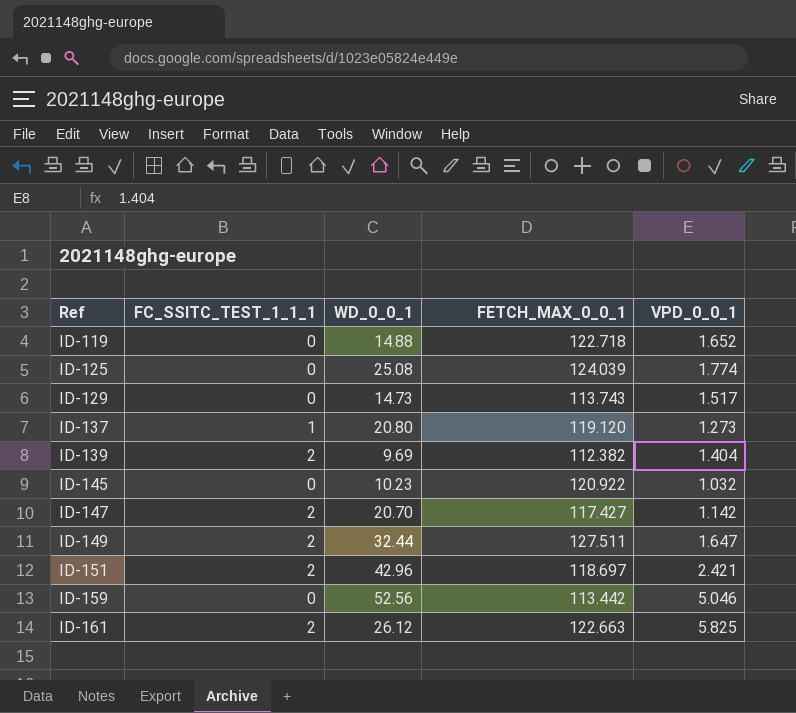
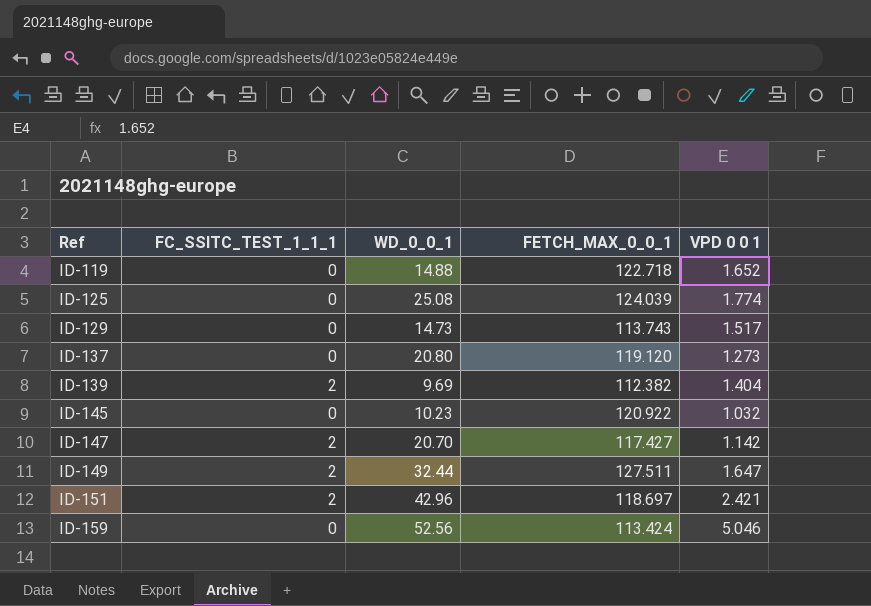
column name: VPD_0_0_1 -> VPD 0 0 1
row ID-161: 2 | 26.12 | 122.663 | 5.825 -> none
ID-137 | FC_SSITC_TEST_1_1_1: 1 -> 0
ID-159 | FETCH_MAX_0_0_1: 113.442 -> 113.424

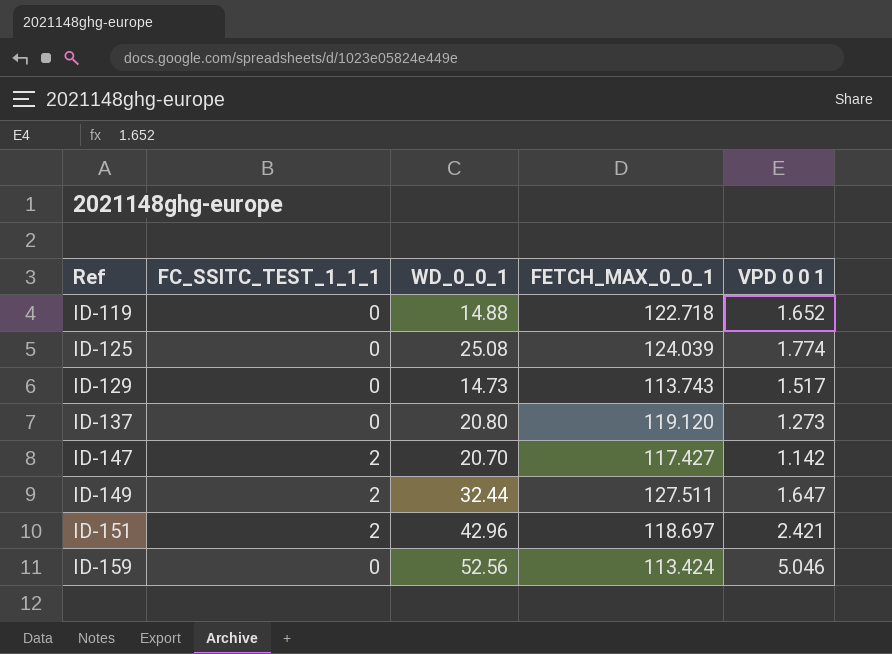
row ID-139: 2 | 9.69 | 112.382 | 1.404 -> none
row ID-145: 0 | 10.23 | 120.922 | 1.032 -> none

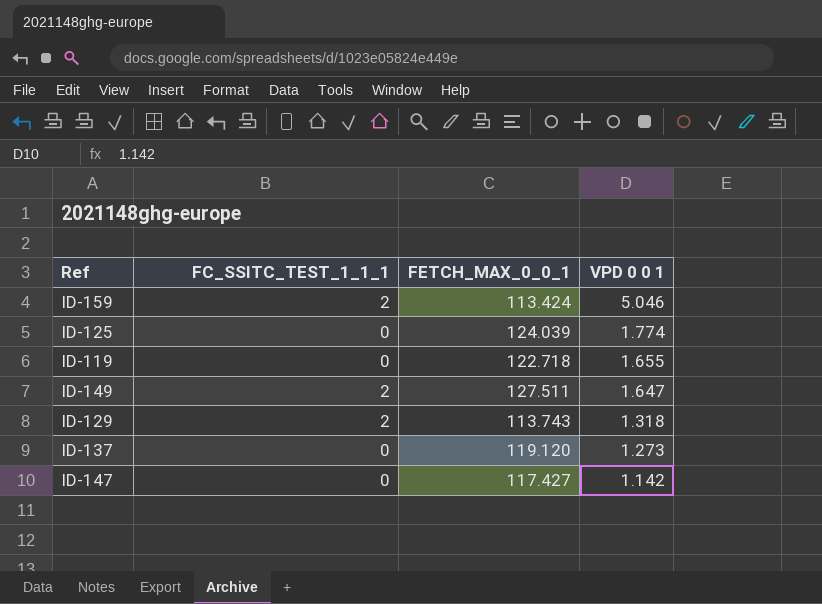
row order: Ref ascending -> VPD 0 0 1 descending
column WD_0_0_1 | position: 3 -> none
row ID-151: 2 | 42.96 | 118.697 | 2.421 -> none
ID-159 | FC_SSITC_TEST_1_1_1: 0 -> 2
ID-119 | VPD 0 0 1: 1.652 -> 1.655
ID-129 | FC_SSITC_TEST_1_1_1: 0 -> 2
ID-129 | VPD 0 0 1: 1.517 -> 1.318
ID-147 | FC_SSITC_TEST_1_1_1: 2 -> 0

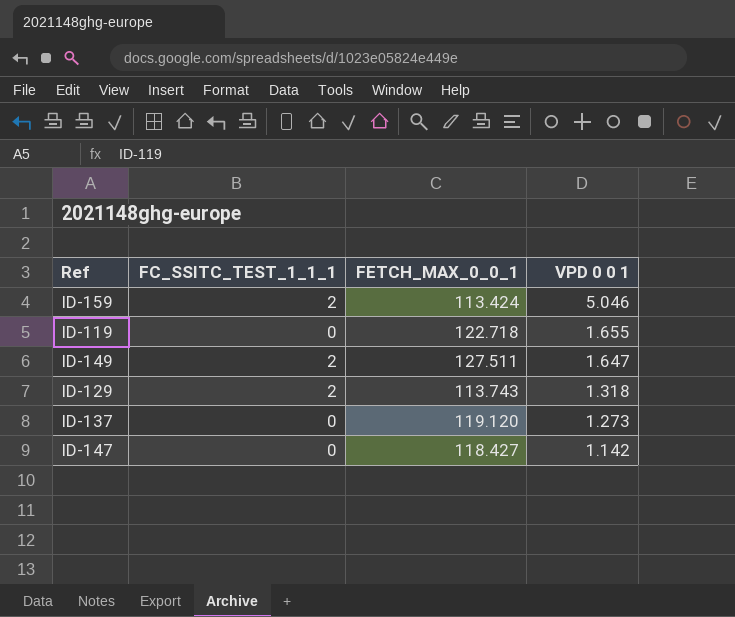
row ID-125: 0 | 124.039 | 1.774 -> none
ID-147 | FETCH_MAX_0_0_1: 117.427 -> 118.427

